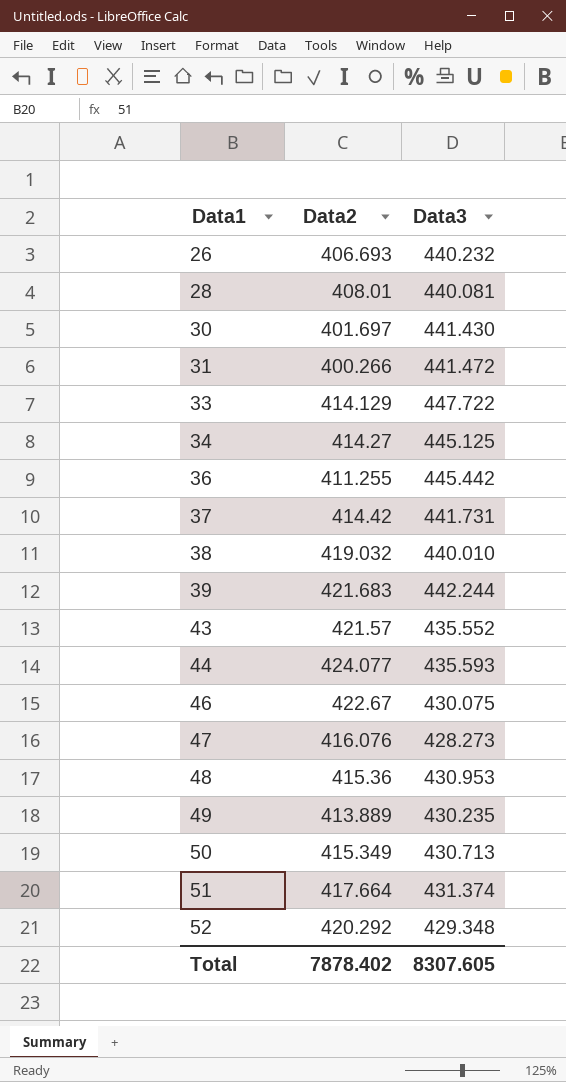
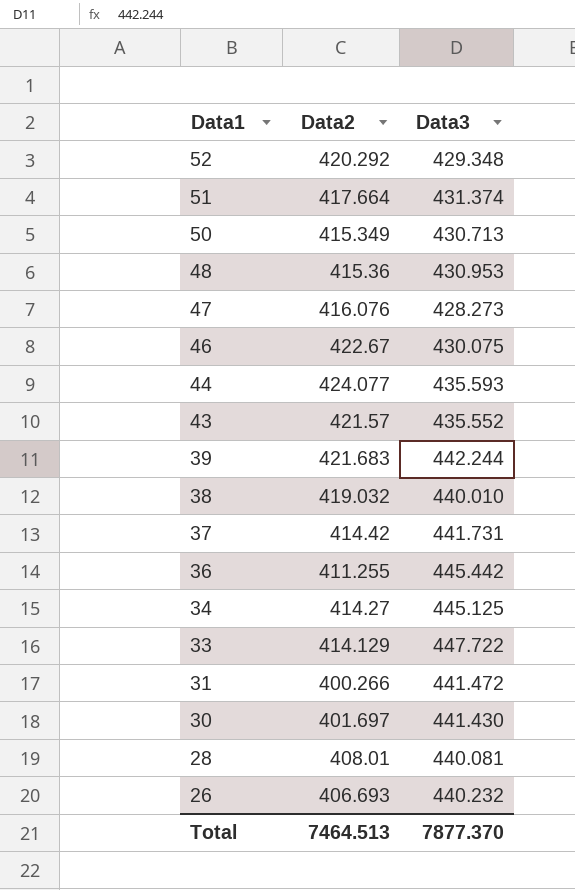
row order: Data1 ascending -> Data1 descending
row 49: 413.889 | 430.235 -> none
Total | Data2: 7878.402 -> 7464.513
Total | Data3: 8307.605 -> 7877.370

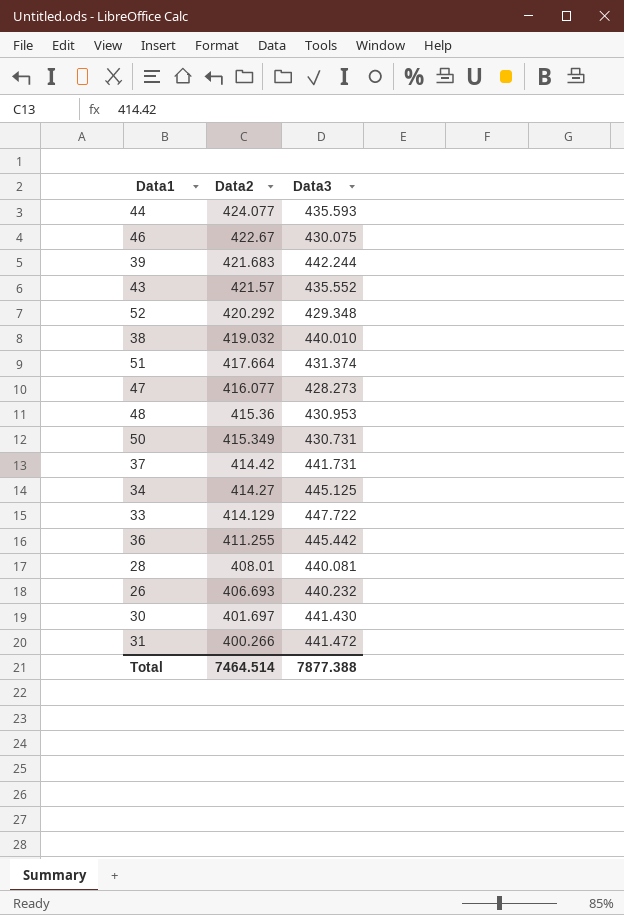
row order: Data1 descending -> Data2 descending
47 | Data2: 416.076 -> 416.077
50 | Data3: 430.713 -> 430.731
Total | Data2: 7464.513 -> 7464.514
Total | Data3: 7877.370 -> 7877.388

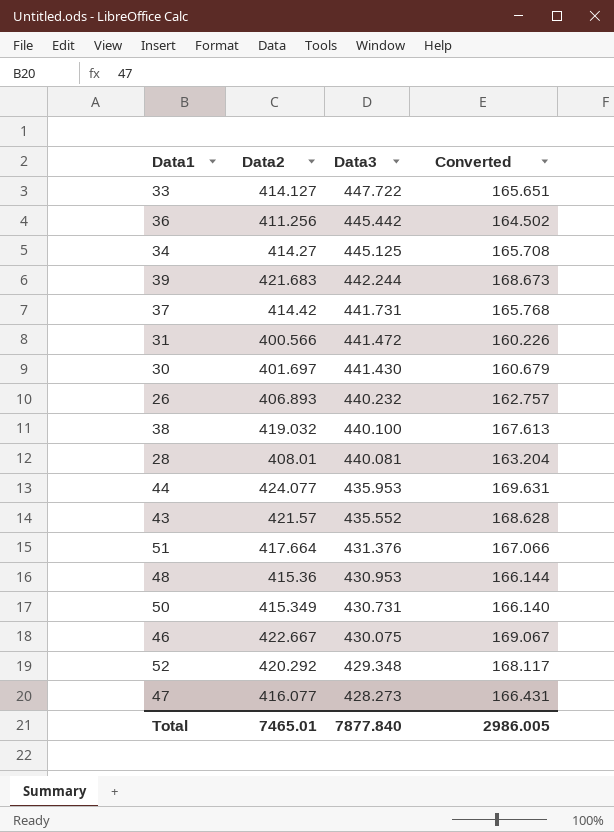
row order: Data2 descending -> Data3 descending
column Converted | formula: none -> [Data2] * 0.4
33 | Data2: 414.129 -> 414.127
36 | Data2: 411.255 -> 411.256
31 | Data2: 400.266 -> 400.566
26 | Data2: 406.693 -> 406.893
38 | Data3: 440.010 -> 440.100
44 | Data3: 435.593 -> 435.953
51 | Data3: 431.374 -> 431.376
46 | Data2: 422.67 -> 422.667
Total | Data2: 7464.514 -> 7465.01
Total | Data3: 7877.388 -> 7877.840

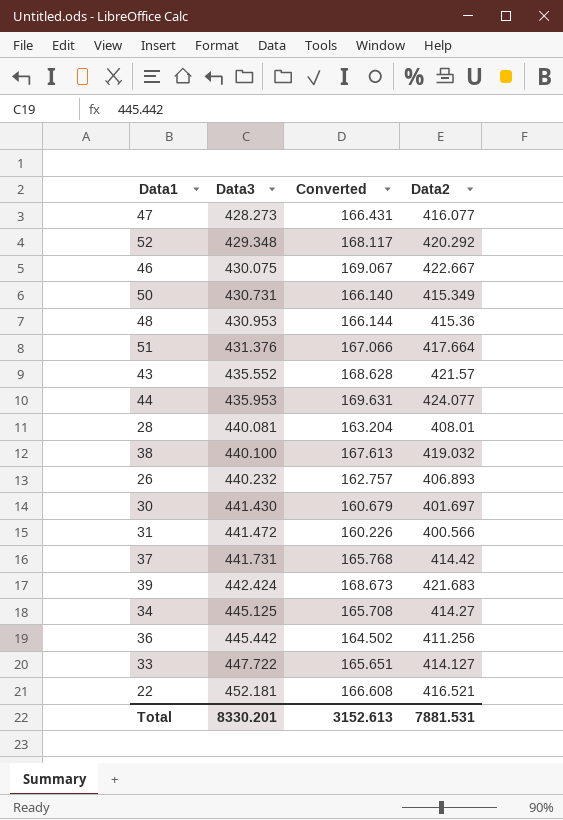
row order: Data3 descending -> Data3 ascending
column Data2 | position: 2 -> 4
39 | Data3: 442.244 -> 442.424
row 22: none -> 452.181 | 166.608 | 416.521
Total | Data3: 7877.840 -> 8330.201
Total | Converted: 2986.005 -> 3152.613
Total | Data2: 7465.01 -> 7881.531

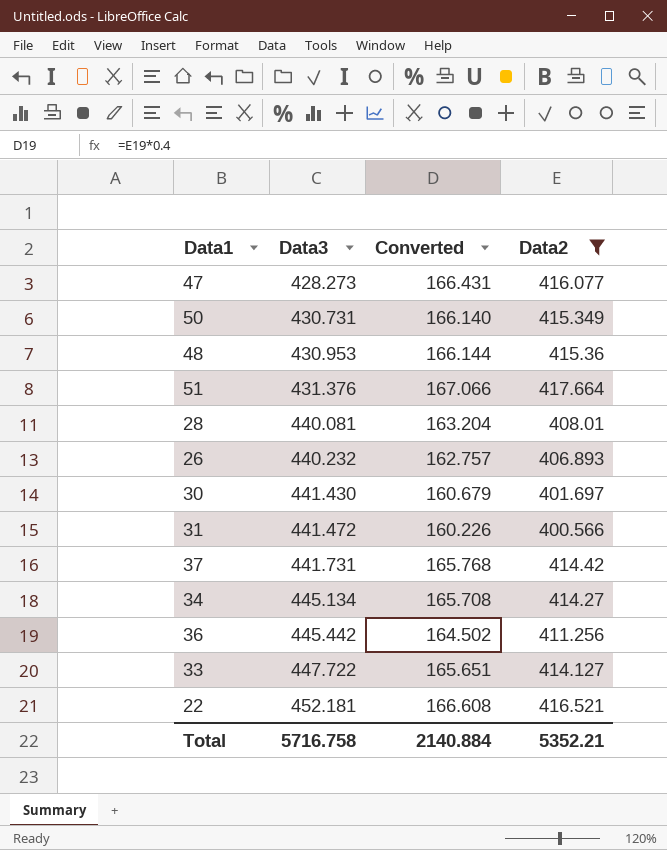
filter: none -> Data2 <= 417.664
34 | Data3: 445.125 -> 445.134
Total | Data3: 8330.201 -> 5716.758
Total | Converted: 3152.613 -> 2140.884
Total | Data2: 7881.531 -> 5352.21

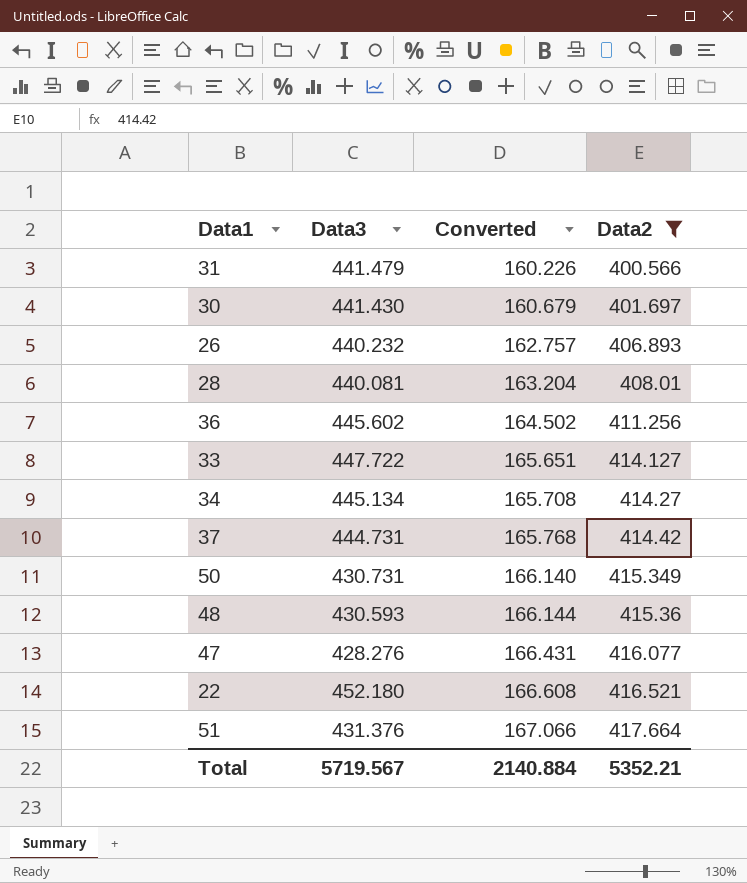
row order: Data3 ascending -> Converted ascending
31 | Data3: 441.472 -> 441.479
36 | Data3: 445.442 -> 445.602
37 | Data3: 441.731 -> 444.731
48 | Data3: 430.953 -> 430.593
47 | Data3: 428.273 -> 428.276
22 | Data3: 452.181 -> 452.180
Total | Data3: 5716.758 -> 5719.567

